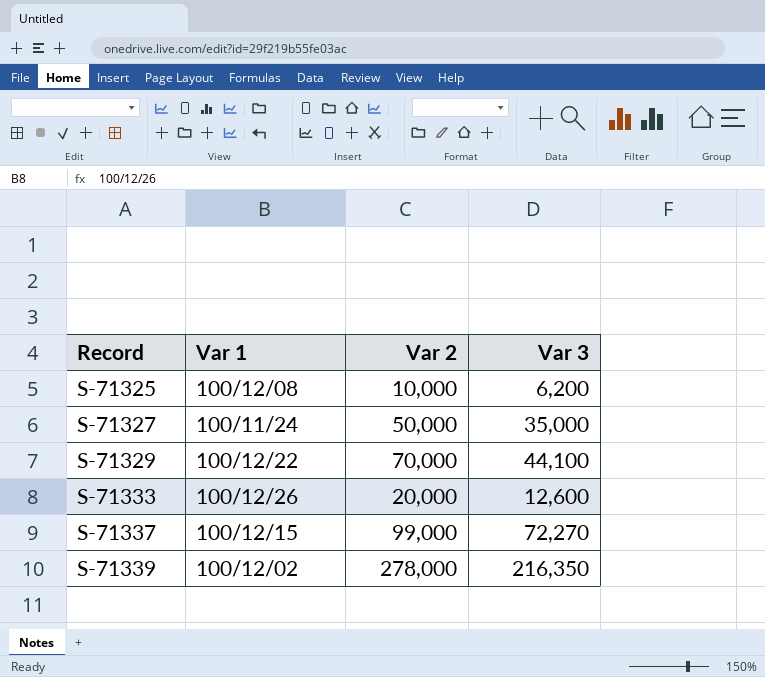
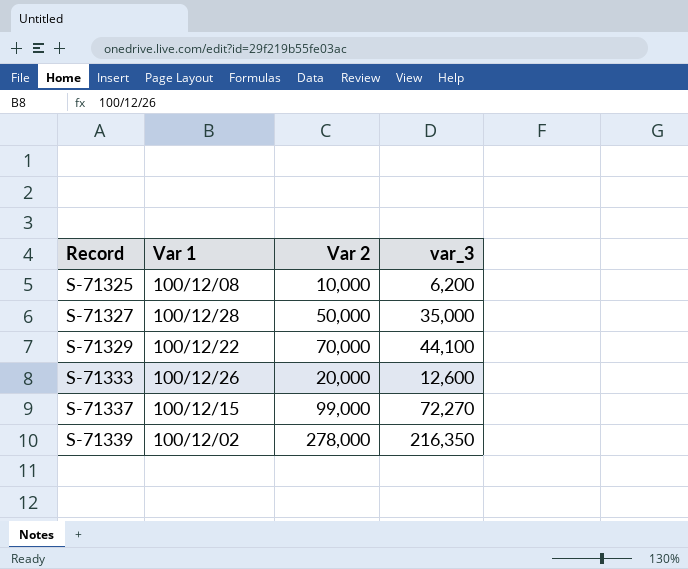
column name: Var 3 -> var_3
S-71327 | Var 1: 100/11/24 -> 100/12/28

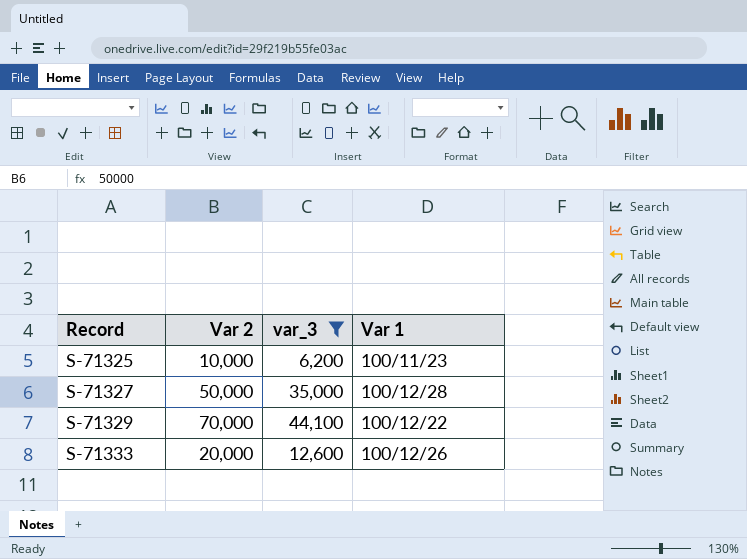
filter: none -> var_3 <= 44,100
column Var 1 | position: 2 -> 4
S-71325 | Var 1: 100/12/08 -> 100/11/23

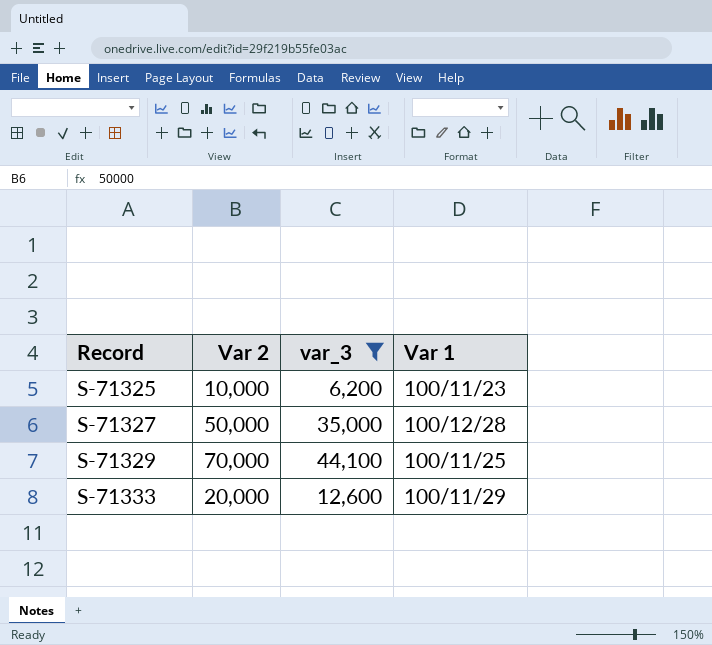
S-71329 | Var 1: 100/12/22 -> 100/11/25
S-71333 | Var 1: 100/12/26 -> 100/11/29

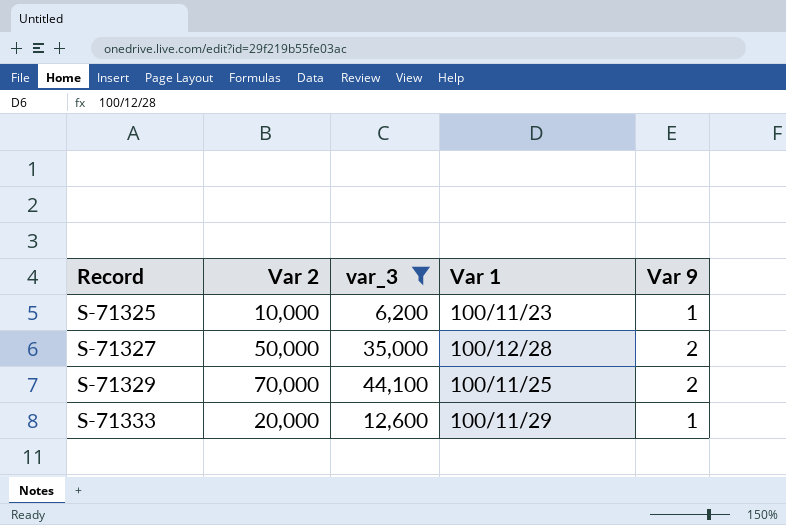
column Var 9 | position: none -> 5

